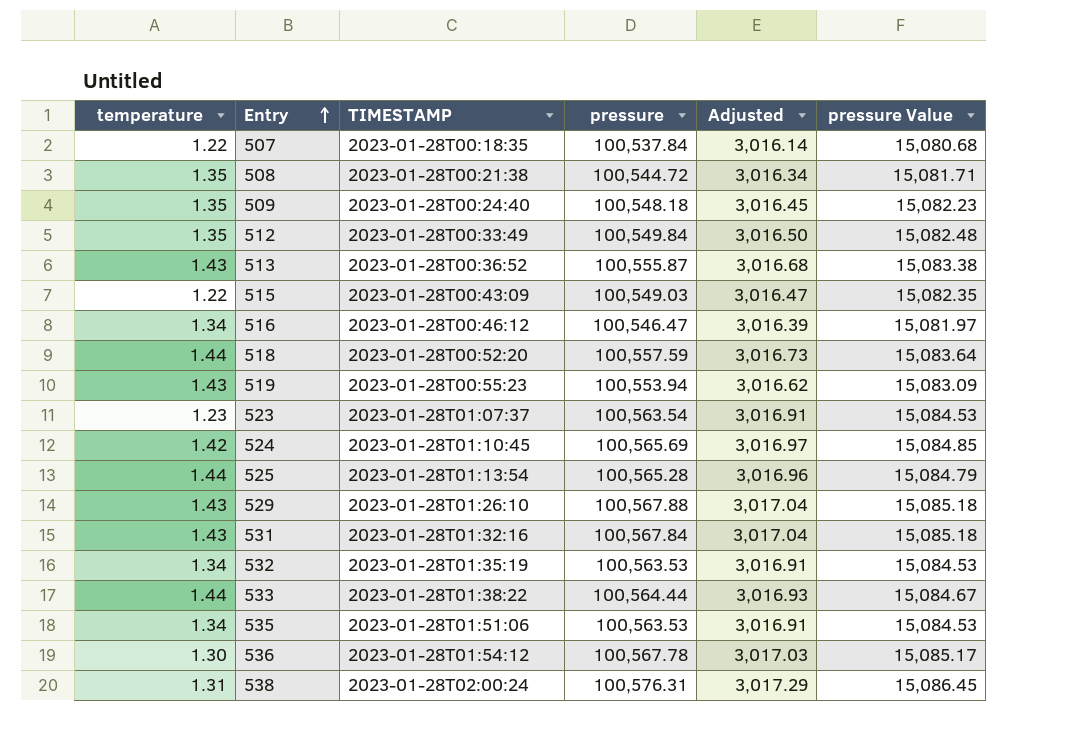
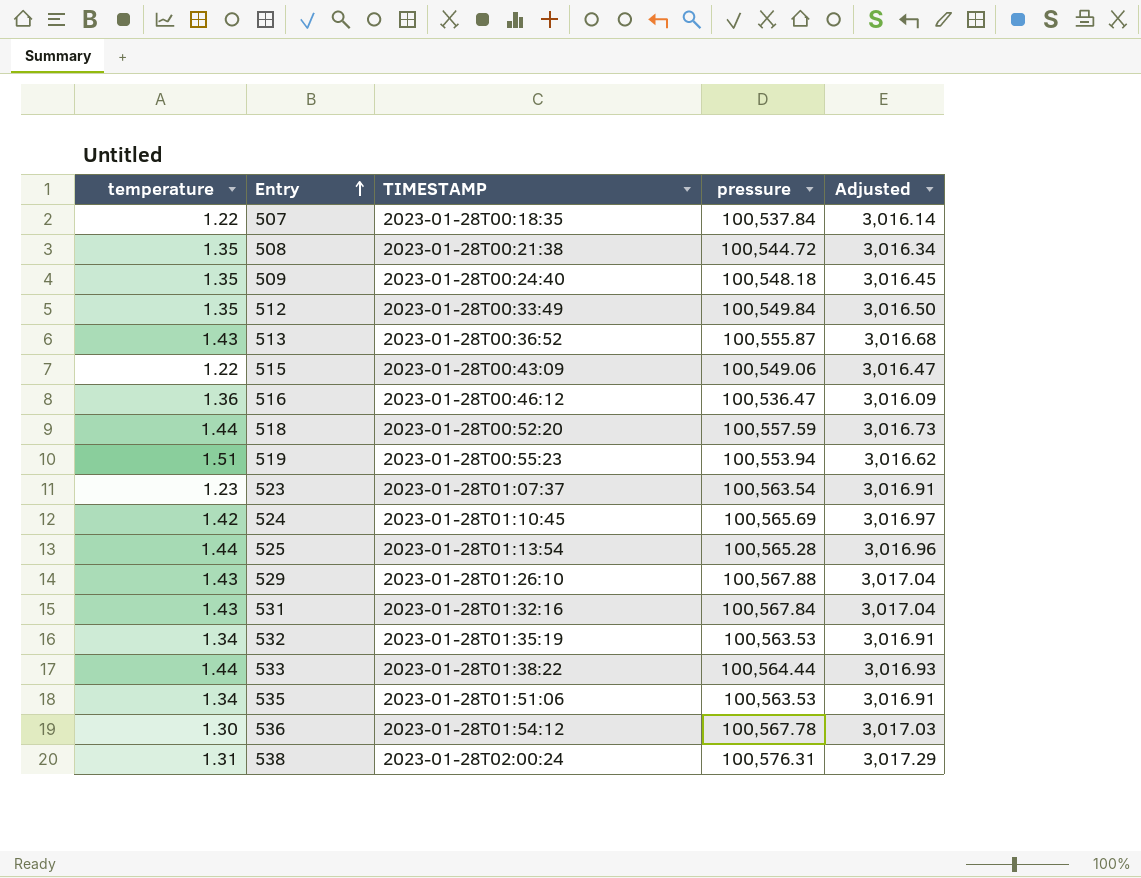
column pressure Value | formula: [pressure] * 0.15 -> none
515 | pressure: 100,549.03 -> 100,549.06
516 | temperature: 1.34 -> 1.36
516 | pressure: 100,546.47 -> 100,536.47
516 | Adjusted: 3,016.39 -> 3,016.09
519 | temperature: 1.43 -> 1.51

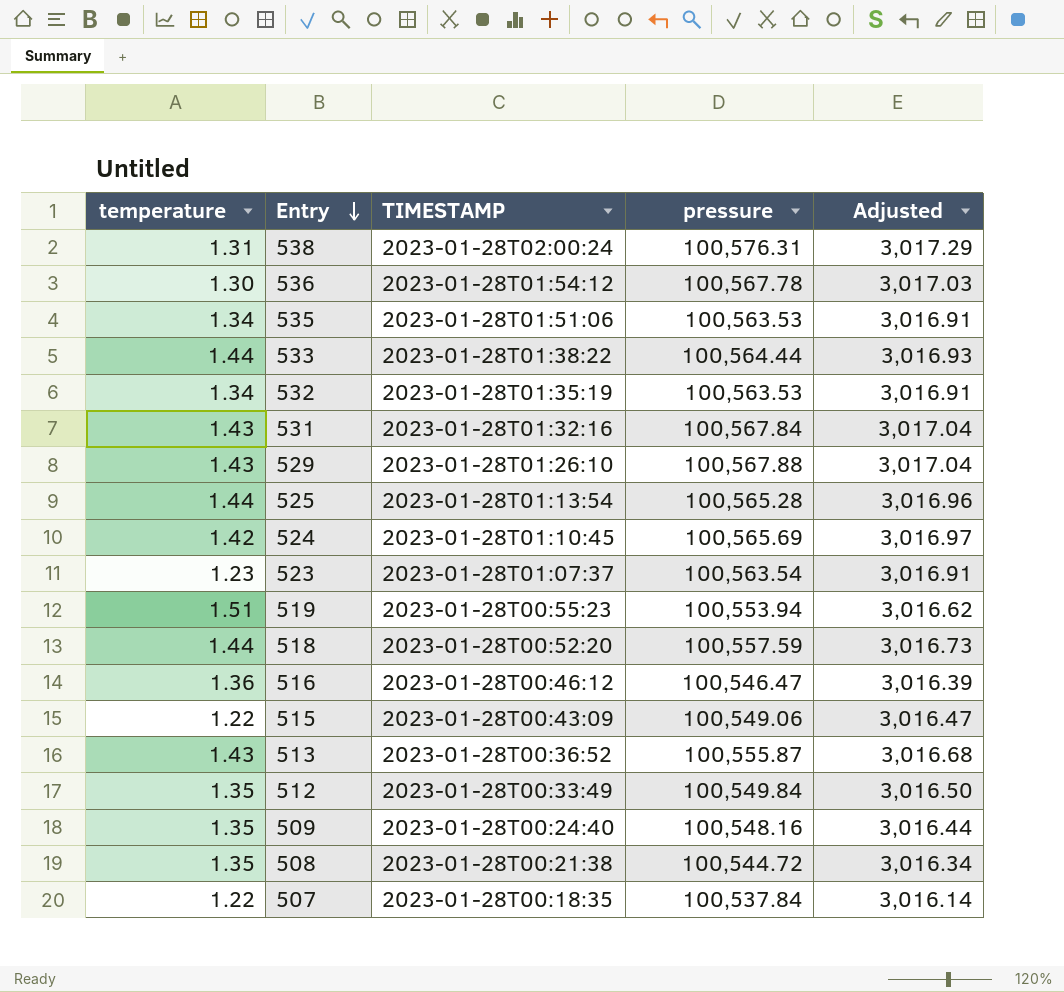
row order: Entry ascending -> Entry descending
516 | pressure: 100,536.47 -> 100,546.47
516 | Adjusted: 3,016.09 -> 3,016.39
509 | pressure: 100,548.18 -> 100,548.16
509 | Adjusted: 3,016.45 -> 3,016.44

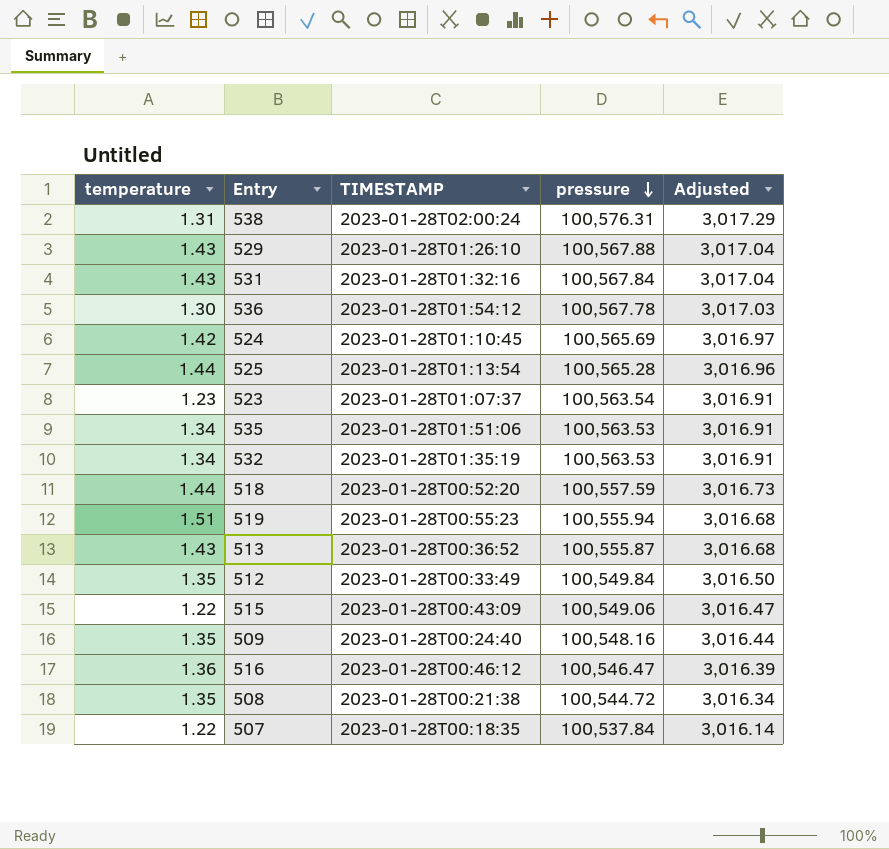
row order: Entry descending -> pressure descending
row 533: 1.44 | 2023-01-28T01:38:22 | 100,564.44 | 3,016.93 -> none
519 | pressure: 100,553.94 -> 100,555.94
519 | Adjusted: 3,016.62 -> 3,016.68

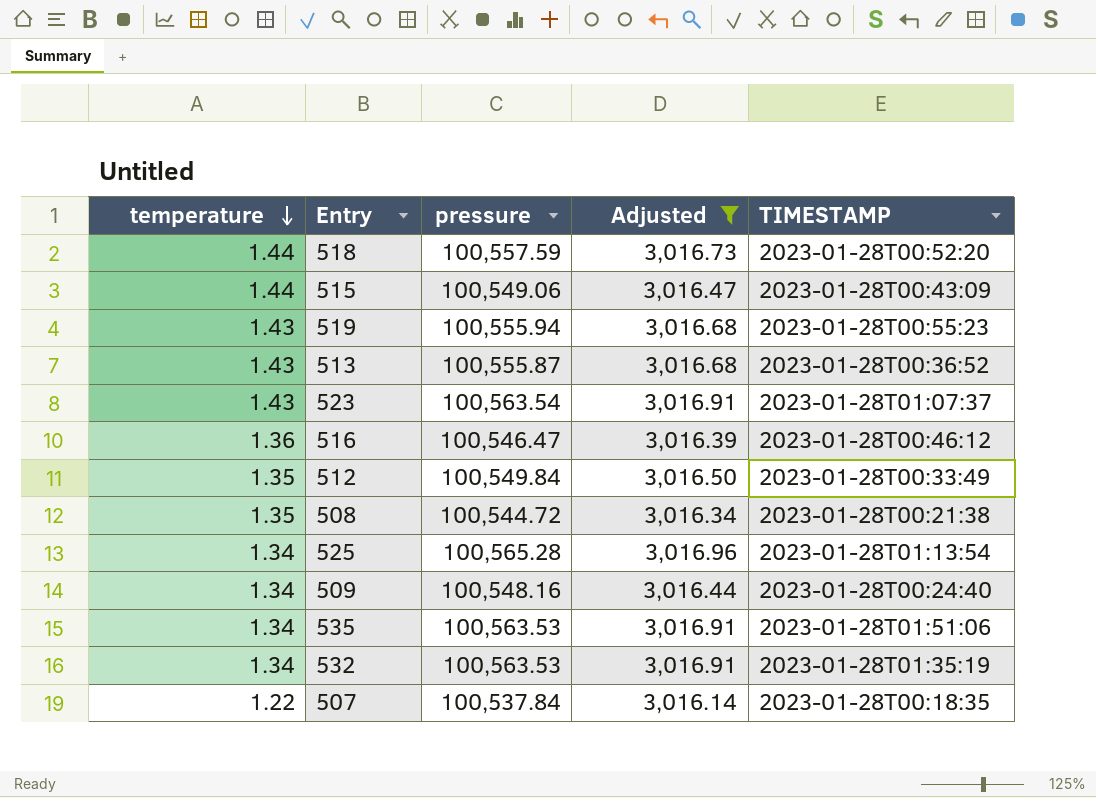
filter: none -> Adjusted <= 3,016.96
row order: pressure descending -> temperature descending
column TIMESTAMP | position: 3 -> 5
515 | temperature: 1.22 -> 1.44
519 | temperature: 1.51 -> 1.43
523 | temperature: 1.23 -> 1.43
525 | temperature: 1.44 -> 1.34
509 | temperature: 1.35 -> 1.34

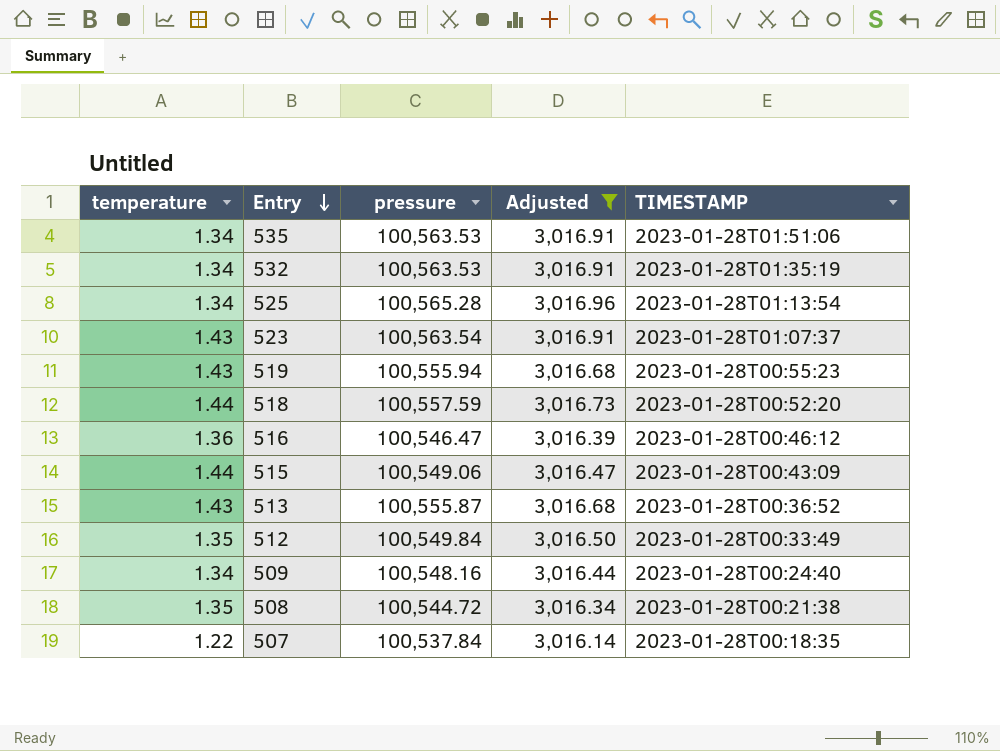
row order: temperature descending -> Entry descending

